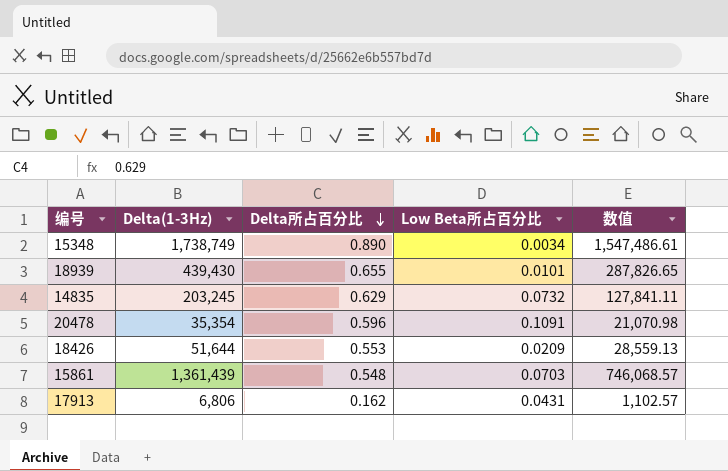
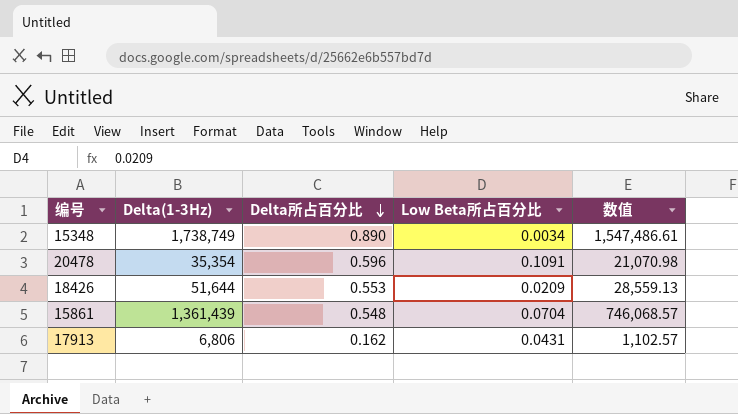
row 18939: 439,430 | 0.655 | 0.0101 | 287,826.65 -> none
row 14835: 203,245 | 0.629 | 0.0732 | 127,841.11 -> none
15861 | Low Beta所占百分比: 0.0703 -> 0.0704

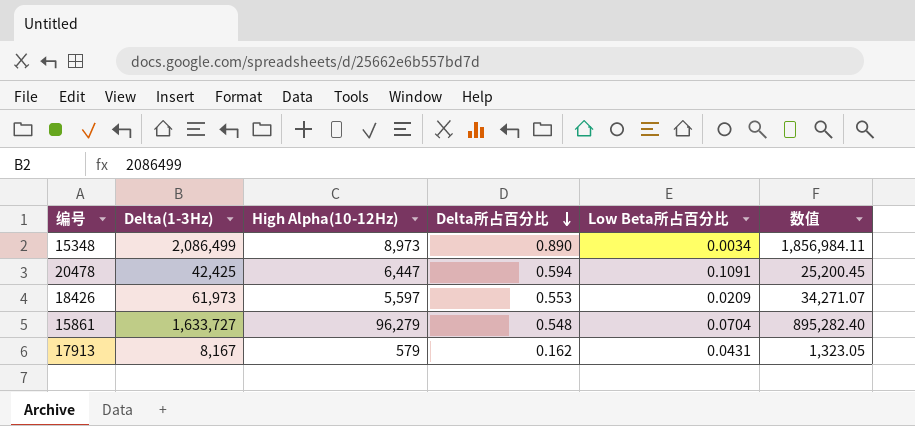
column High Alpha(10-12Hz) | position: none -> 3
15348 | Delta(1-3Hz): 1,738,749 -> 2,086,499
15348 | 数值: 1,547,486.61 -> 1,856,984.11
20478 | Delta(1-3Hz): 35,354 -> 42,425
20478 | Delta所占百分比: 0.596 -> 0.594
20478 | 数值: 21,070.98 -> 25,200.45
18426 | Delta(1-3Hz): 51,644 -> 61,973
18426 | 数值: 28,559.13 -> 34,271.07
15861 | Delta(1-3Hz): 1,361,439 -> 1,633,727
15861 | 数值: 746,068.57 -> 895,282.40
17913 | Delta(1-3Hz): 6,806 -> 8,167
17913 | 数值: 1,102.57 -> 1,323.05

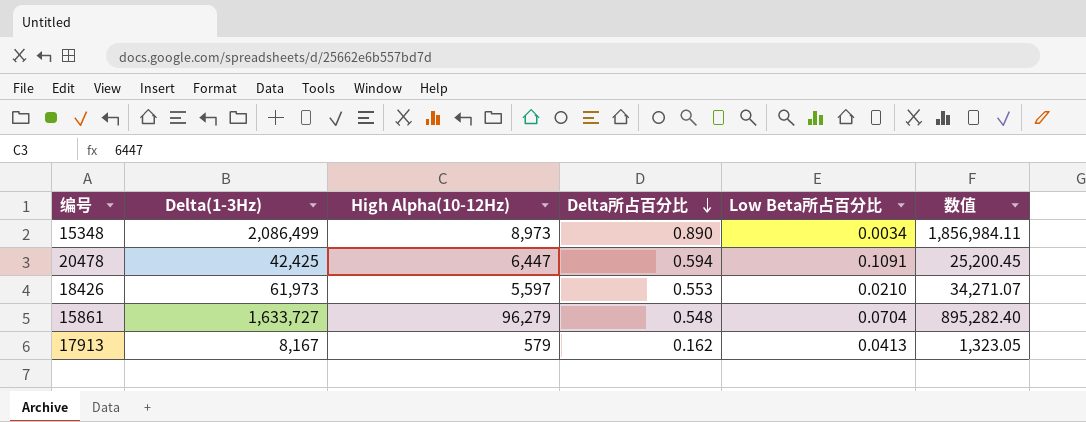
18426 | Low Beta所占百分比: 0.0209 -> 0.0210
17913 | Low Beta所占百分比: 0.0431 -> 0.0413

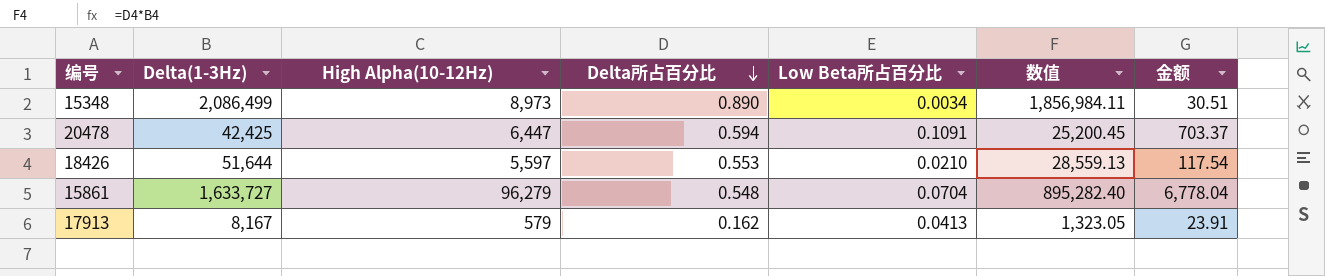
column 金额 | formula: none -> [High Alpha(10-12Hz)] * [Low Beta所占百分比]
18426 | Delta(1-3Hz): 61,973 -> 51,644
18426 | 数值: 34,271.07 -> 28,559.13

